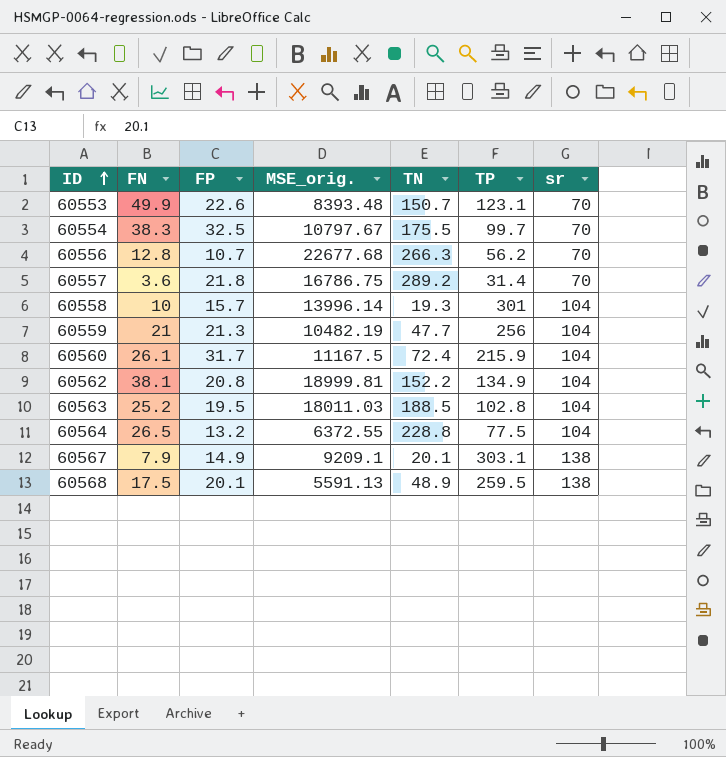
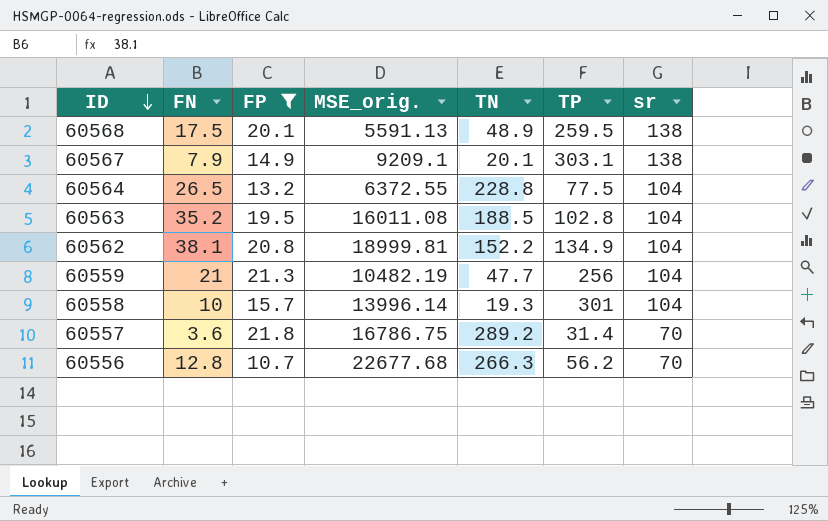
filter: none -> FP <= 21.8
row order: ID ascending -> ID descending
60563 | FN: 25.2 -> 35.2
60563 | MSE_orig.: 18011.03 -> 16011.08

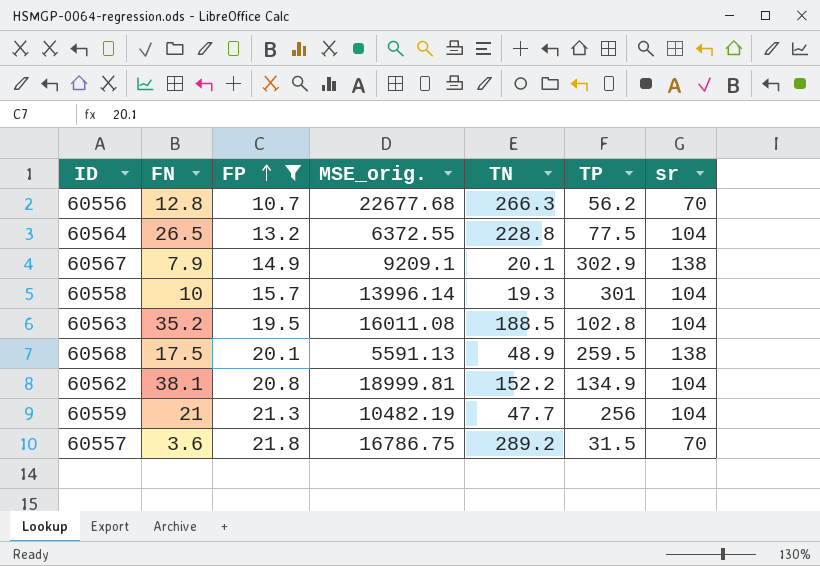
row order: ID descending -> FP ascending
60567 | TP: 303.1 -> 302.9
60557 | TP: 31.4 -> 31.5

